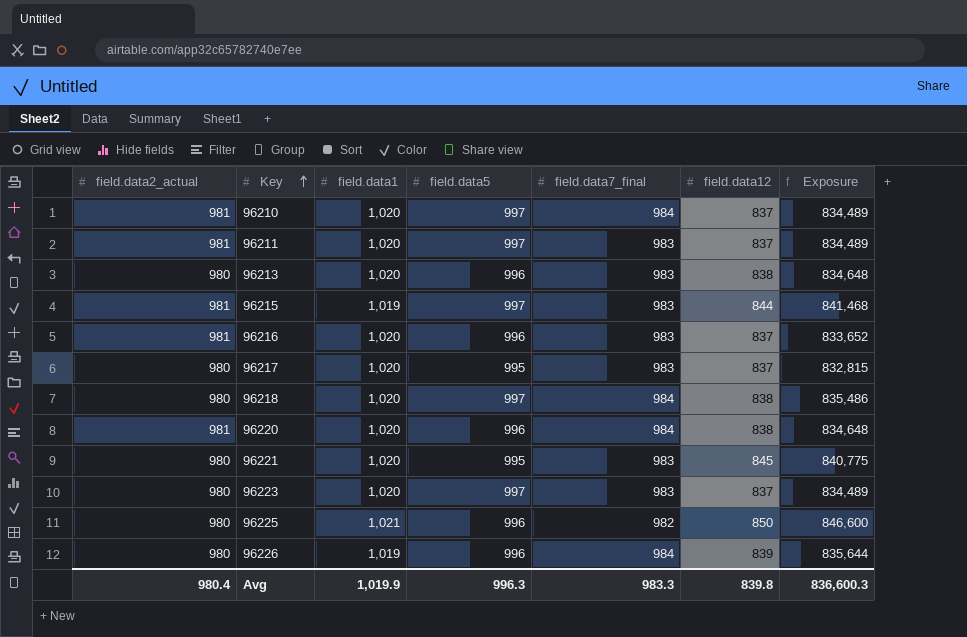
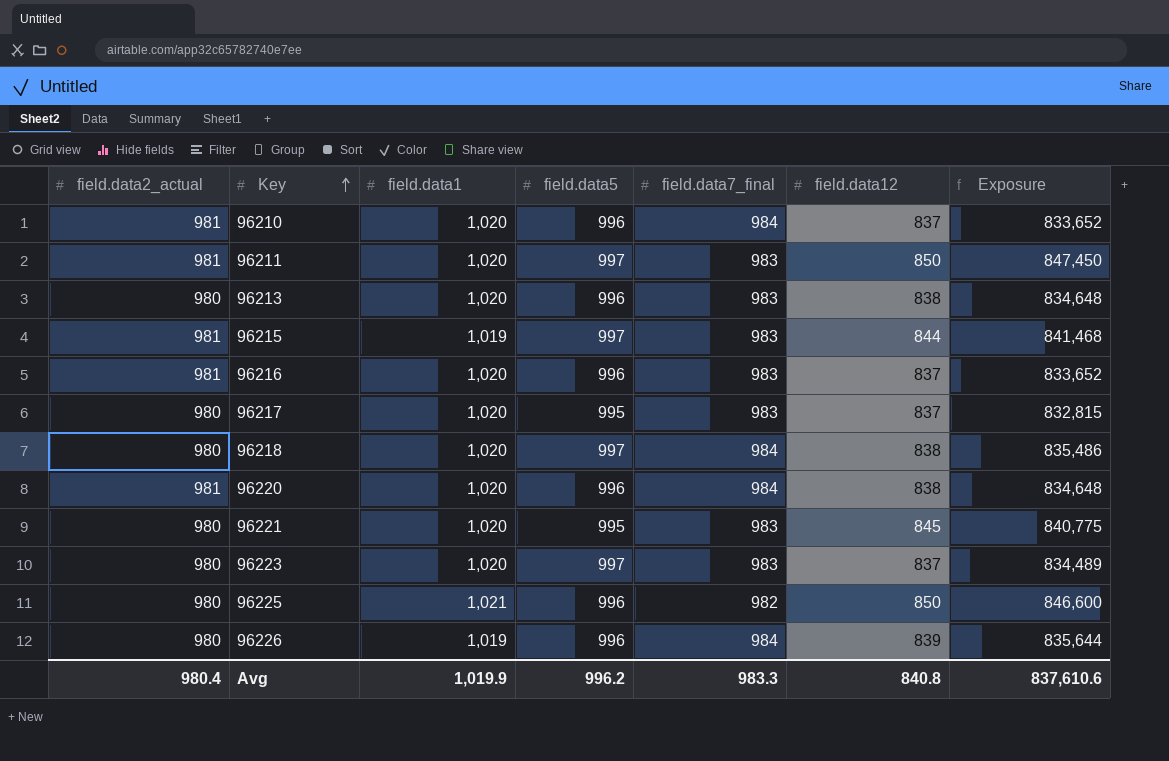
96210 | field.data5: 997 -> 996
96210 | Exposure: 834,489 -> 833,652
96211 | field.data12: 837 -> 850
96211 | Exposure: 834,489 -> 847,450
Avg | field.data5: 996.3 -> 996.2
Avg | field.data12: 839.8 -> 840.8
Avg | Exposure: 836,600.3 -> 837,610.6

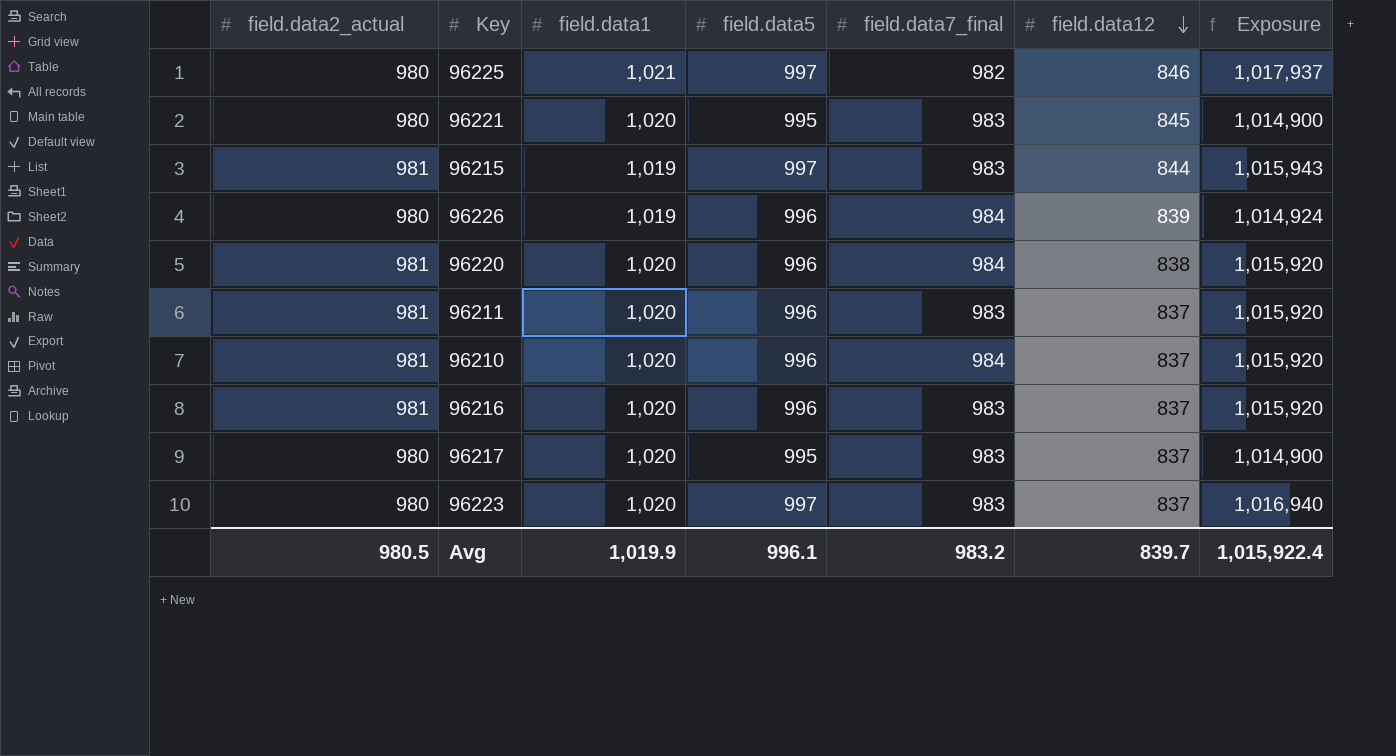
row order: Key ascending -> field.data12 descending
column Exposure | formula: [field.data5] * [field.data12] -> [field.data1] * [field.data5]
row 96213: 980 | 1,020 | 996 | 983 | 838 | 834,648 -> none
row 96218: 980 | 1,020 | 997 | 984 | 838 | 835,486 -> none
96225 | field.data5: 996 -> 997
96225 | field.data12: 850 -> 846
96211 | field.data5: 997 -> 996
96211 | field.data12: 850 -> 837
Avg | field.data2_actual: 980.4 -> 980.5
Avg | field.data5: 996.2 -> 996.1
Avg | field.data7_final: 983.3 -> 983.2
Avg | field.data12: 840.8 -> 839.7
Avg | Exposure: 837,610.6 -> 1,015,922.4

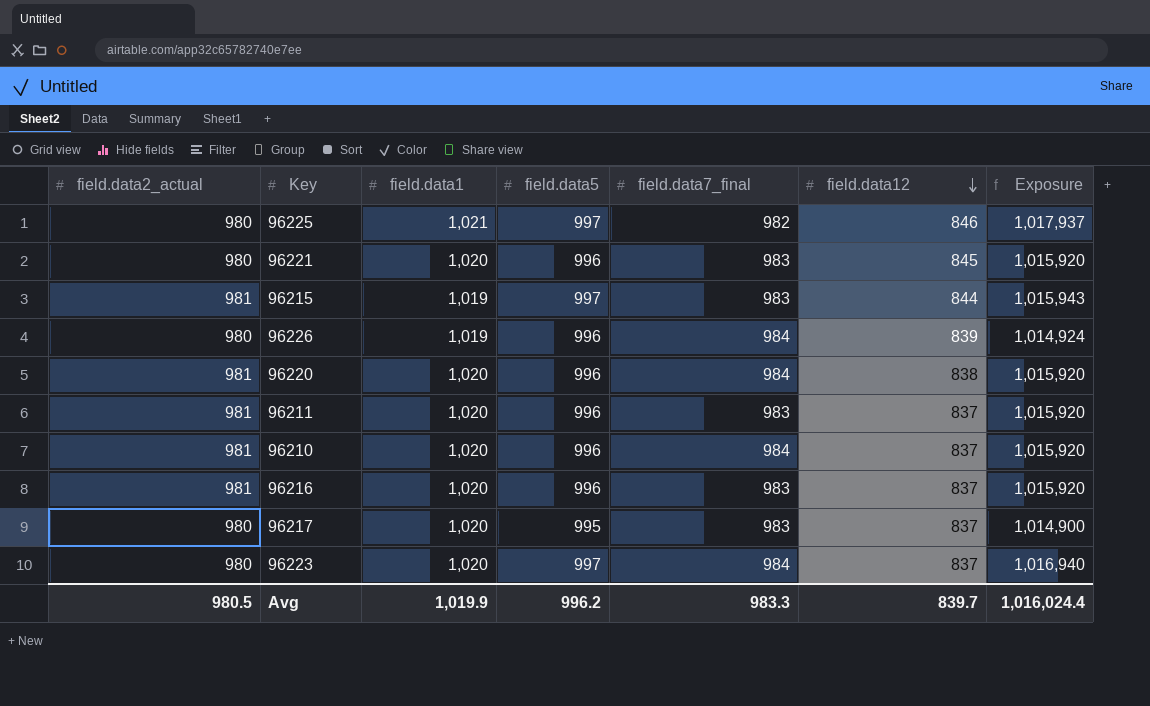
96221 | field.data5: 995 -> 996
96221 | Exposure: 1,014,900 -> 1,015,920
96223 | field.data7_final: 983 -> 984
Avg | field.data5: 996.1 -> 996.2
Avg | field.data7_final: 983.2 -> 983.3
Avg | Exposure: 1,015,922.4 -> 1,016,024.4

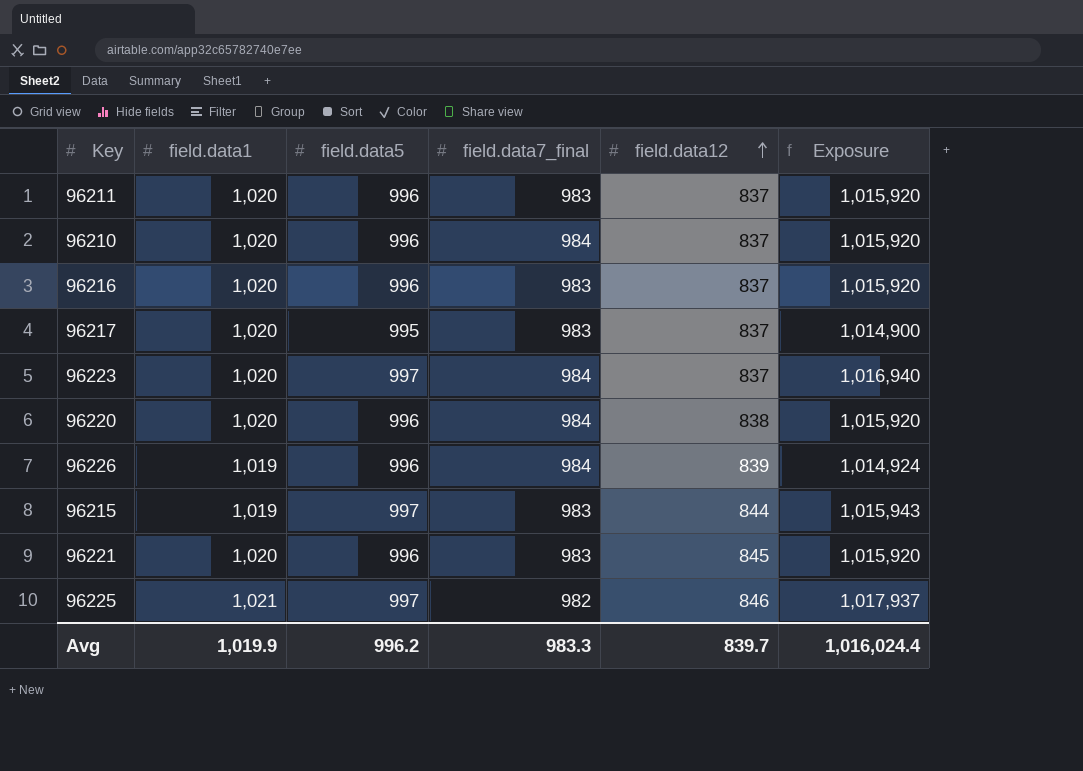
row order: field.data12 descending -> field.data12 ascending
column field.data2_actual | position: 1 -> none

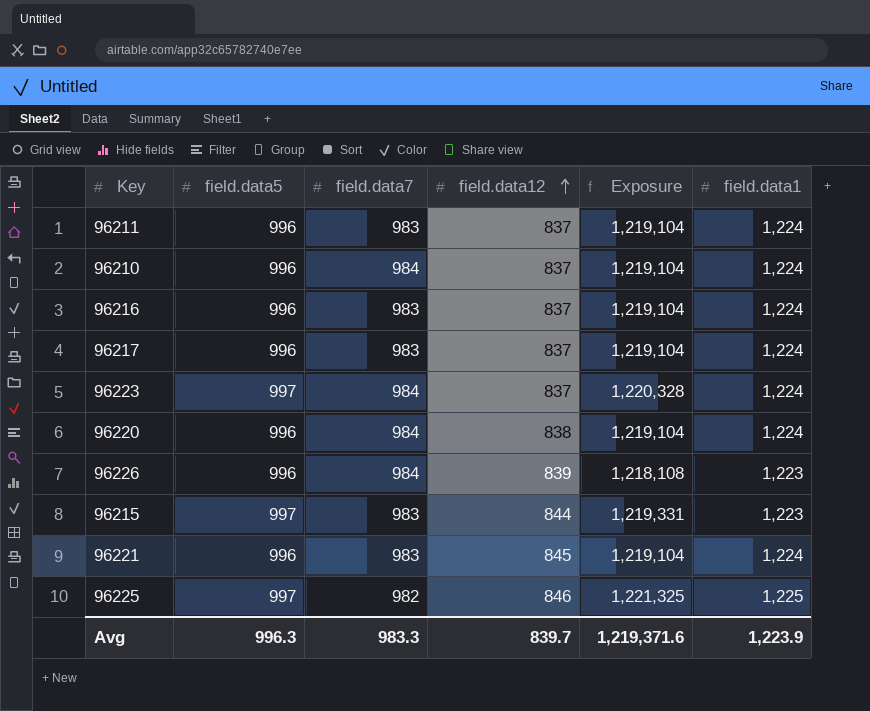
column name: field.data7_final -> field.data7
column field.data1 | position: 2 -> 6
96211 | Exposure: 1,015,920 -> 1,219,104
96211 | field.data1: 1,020 -> 1,224
96210 | Exposure: 1,015,920 -> 1,219,104
96210 | field.data1: 1,020 -> 1,224
96216 | Exposure: 1,015,920 -> 1,219,104
96216 | field.data1: 1,020 -> 1,224
96217 | field.data5: 995 -> 996
96217 | Exposure: 1,014,900 -> 1,219,104
96217 | field.data1: 1,020 -> 1,224
96223 | Exposure: 1,016,940 -> 1,220,328
96223 | field.data1: 1,020 -> 1,224
96220 | Exposure: 1,015,920 -> 1,219,104
96220 | field.data1: 1,020 -> 1,224
96226 | Exposure: 1,014,924 -> 1,218,108
96226 | field.data1: 1,019 -> 1,223
96215 | Exposure: 1,015,943 -> 1,219,331
96215 | field.data1: 1,019 -> 1,223
96221 | Exposure: 1,015,920 -> 1,219,104
96221 | field.data1: 1,020 -> 1,224
96225 | Exposure: 1,017,937 -> 1,221,325
96225 | field.data1: 1,021 -> 1,225
Avg | field.data5: 996.2 -> 996.3
Avg | Exposure: 1,016,024.4 -> 1,219,371.6
Avg | field.data1: 1,019.9 -> 1,223.9

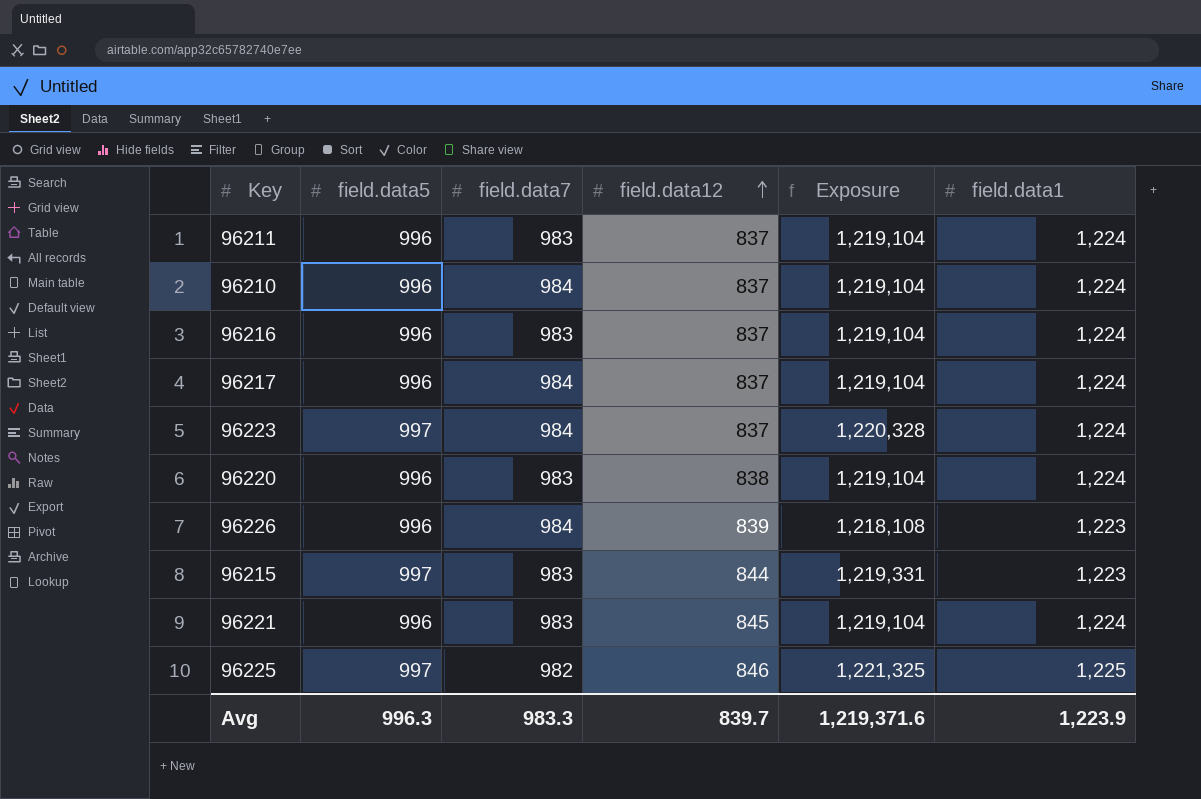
96217 | field.data7: 983 -> 984
96220 | field.data7: 984 -> 983

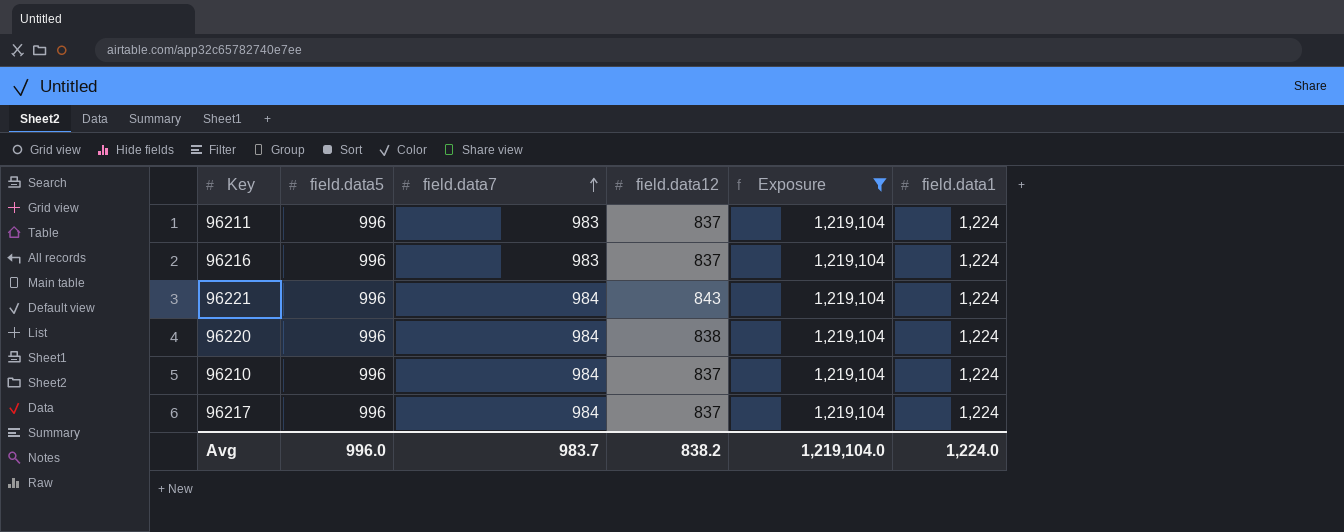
filter: none -> Exposure = 1,219,104
row order: field.data12 ascending -> field.data7 ascending
96221 | field.data7: 983 -> 984
96221 | field.data12: 845 -> 843
96220 | field.data7: 983 -> 984
Avg | field.data5: 996.3 -> 996.0
Avg | field.data7: 983.3 -> 983.7
Avg | field.data12: 839.7 -> 838.2
Avg | Exposure: 1,219,371.6 -> 1,219,104.0
Avg | field.data1: 1,223.9 -> 1,224.0

